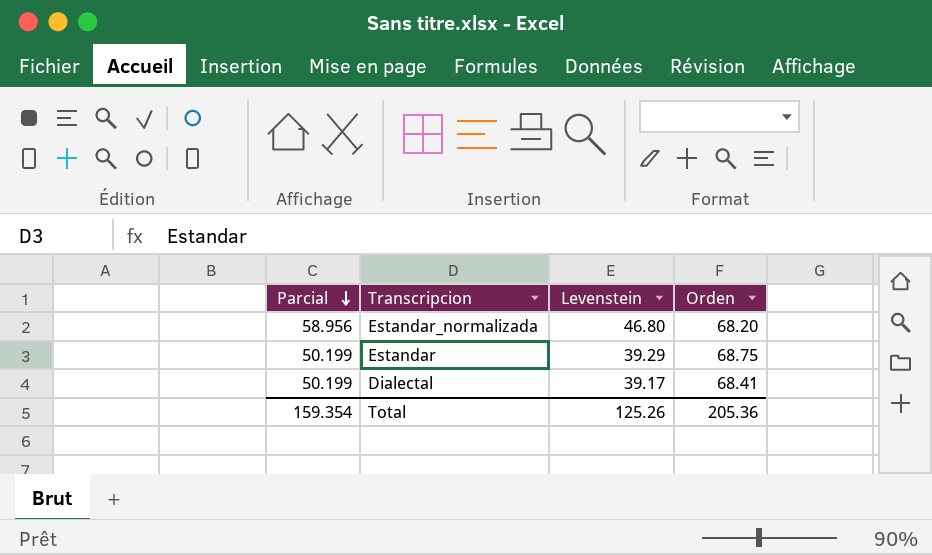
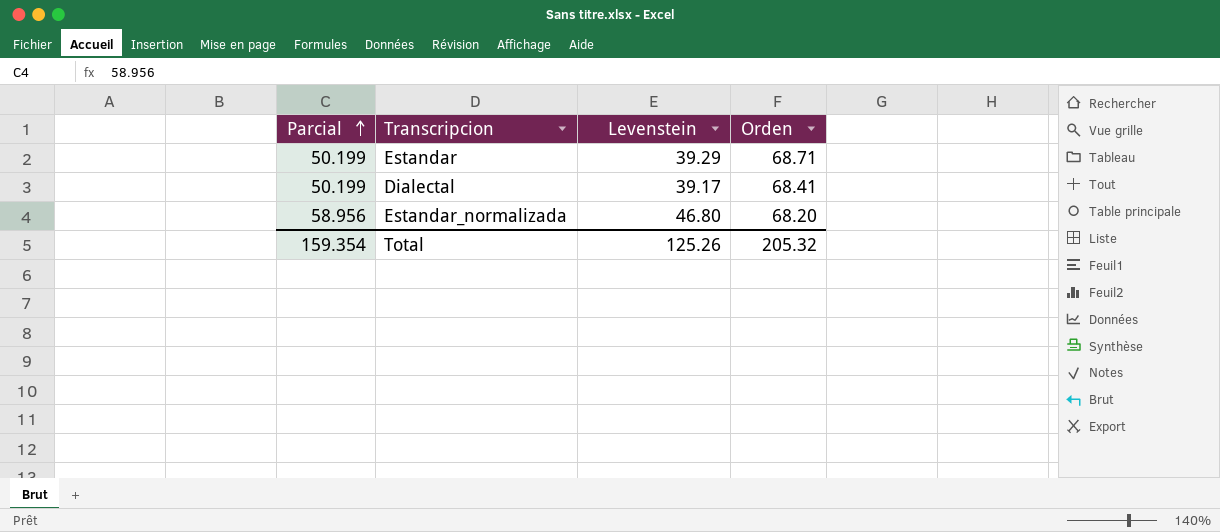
row order: Parcial descending -> Parcial ascending
Estandar | Orden: 68.75 -> 68.71
Total | Orden: 205.36 -> 205.32

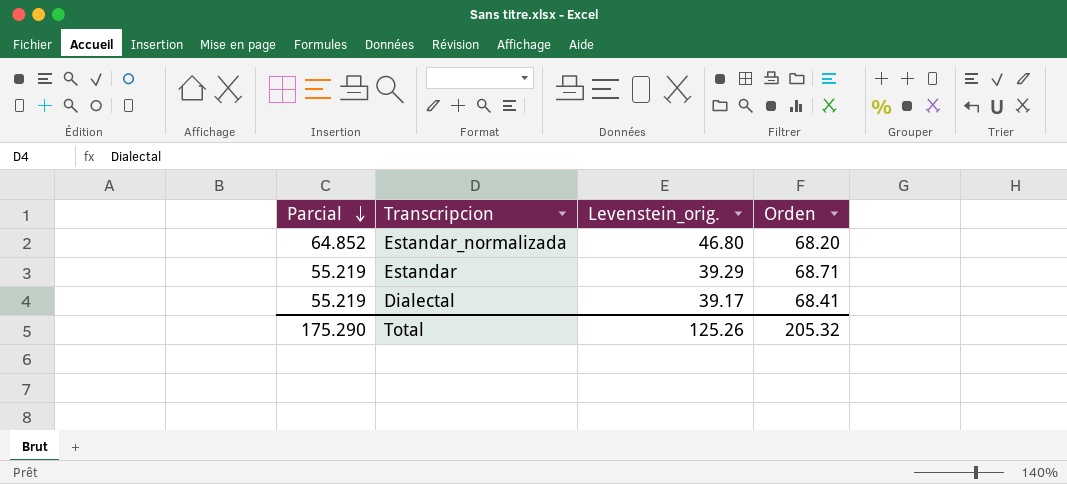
row order: Parcial ascending -> Parcial descending
column name: Levenstein -> Levenstein_orig.
Estandar_normalizada | Parcial: 58.956 -> 64.852
Estandar | Parcial: 50.199 -> 55.219
Dialectal | Parcial: 50.199 -> 55.219
Total | Parcial: 159.354 -> 175.290

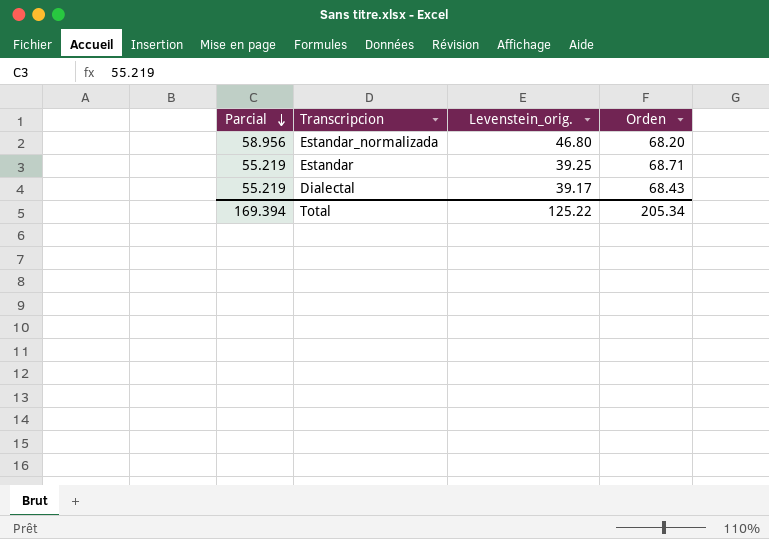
Estandar_normalizada | Parcial: 64.852 -> 58.956
Estandar | Levenstein_orig.: 39.29 -> 39.25
Dialectal | Orden: 68.41 -> 68.43
Total | Parcial: 175.290 -> 169.394
Total | Levenstein_orig.: 125.26 -> 125.22
Total | Orden: 205.32 -> 205.34

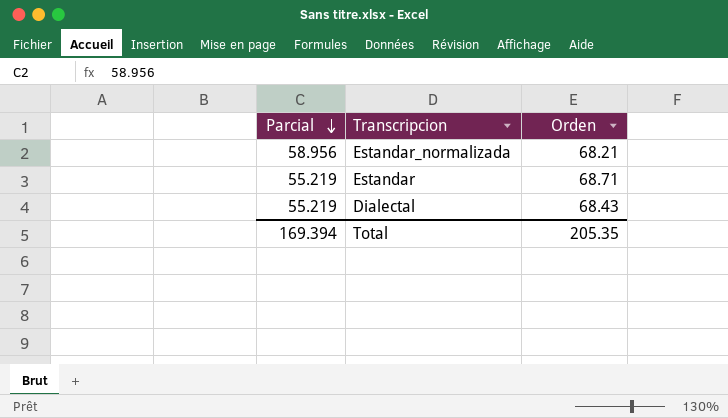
column Levenstein_orig. | position: 3 -> none
Estandar_normalizada | Orden: 68.20 -> 68.21
Total | Orden: 205.34 -> 205.35

